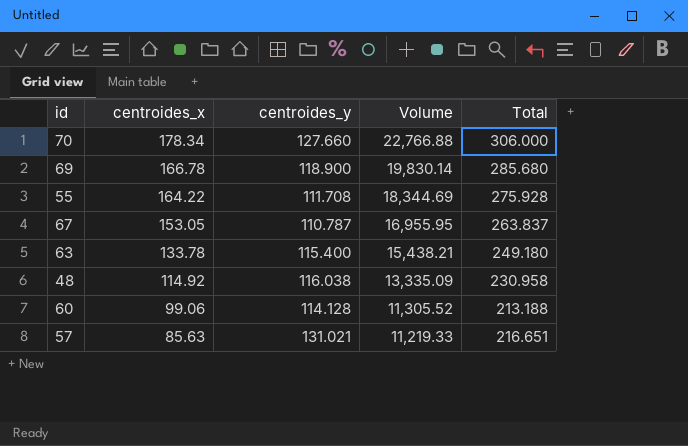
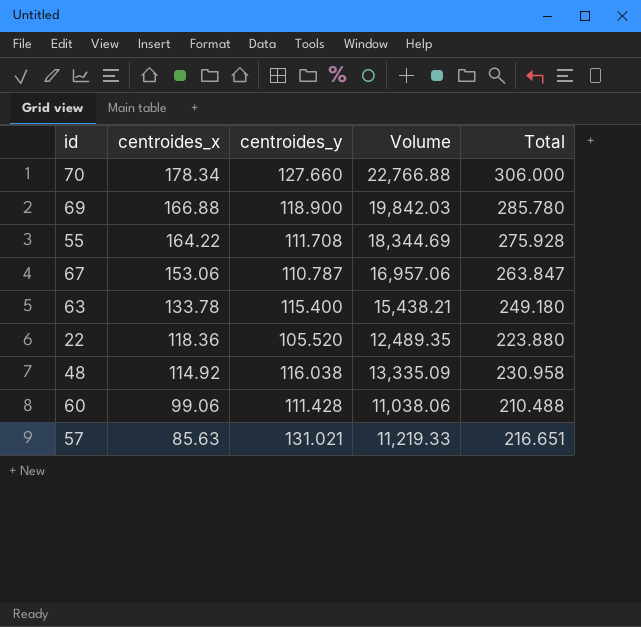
69 | centroides_x: 166.78 -> 166.88
69 | Volume: 19,830.14 -> 19,842.03
69 | Total: 285.680 -> 285.780
67 | centroides_x: 153.05 -> 153.06
67 | Volume: 16,955.95 -> 16,957.06
67 | Total: 263.837 -> 263.847
row 22: none -> 118.36 | 105.520 | 12,489.35 | 223.880
60 | centroides_y: 114.128 -> 111.428
60 | Volume: 11,305.52 -> 11,038.06
60 | Total: 213.188 -> 210.488

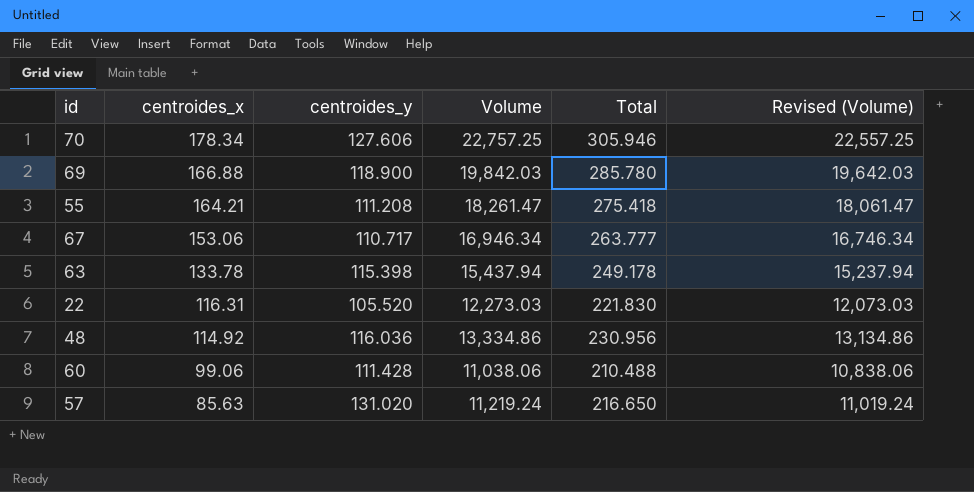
column Revised (Volume) | formula: none -> [Volume] - 200
70 | centroides_y: 127.660 -> 127.606
70 | Volume: 22,766.88 -> 22,757.25
70 | Total: 306.000 -> 305.946
55 | centroides_x: 164.22 -> 164.21
55 | centroides_y: 111.708 -> 111.208
55 | Volume: 18,344.69 -> 18,261.47
55 | Total: 275.928 -> 275.418
67 | centroides_y: 110.787 -> 110.717
67 | Volume: 16,957.06 -> 16,946.34
67 | Total: 263.847 -> 263.777
63 | centroides_y: 115.400 -> 115.398
63 | Volume: 15,438.21 -> 15,437.94
63 | Total: 249.180 -> 249.178
22 | centroides_x: 118.36 -> 116.31
22 | Volume: 12,489.35 -> 12,273.03
22 | Total: 223.880 -> 221.830
48 | centroides_y: 116.038 -> 116.036
48 | Volume: 13,335.09 -> 13,334.86
48 | Total: 230.958 -> 230.956
57 | centroides_y: 131.021 -> 131.020
57 | Volume: 11,219.33 -> 11,219.24
57 | Total: 216.651 -> 216.650

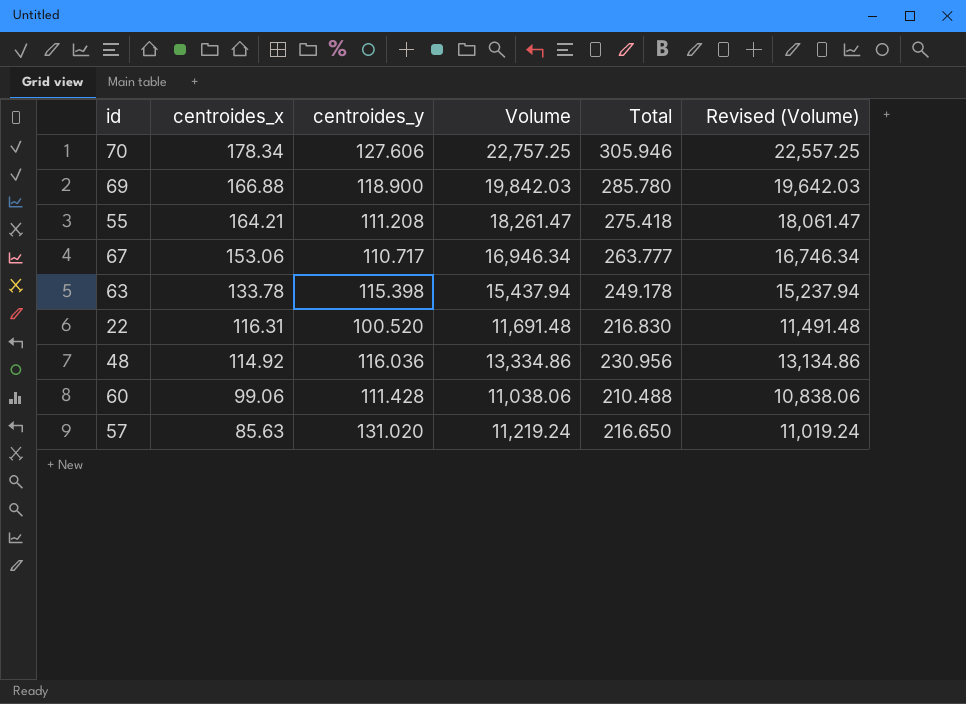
22 | centroides_y: 105.520 -> 100.520
22 | Volume: 12,273.03 -> 11,691.48
22 | Total: 221.830 -> 216.830
22 | Revised (Volume): 12,073.03 -> 11,491.48

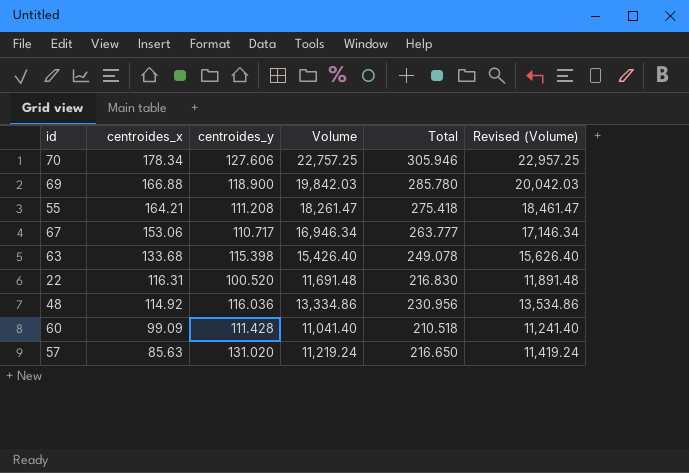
column Revised (Volume) | formula: [Volume] - 200 -> [Volume] + 200
63 | centroides_x: 133.78 -> 133.68
63 | Volume: 15,437.94 -> 15,426.40
63 | Total: 249.178 -> 249.078
60 | centroides_x: 99.06 -> 99.09
60 | Volume: 11,038.06 -> 11,041.40
60 | Total: 210.488 -> 210.518

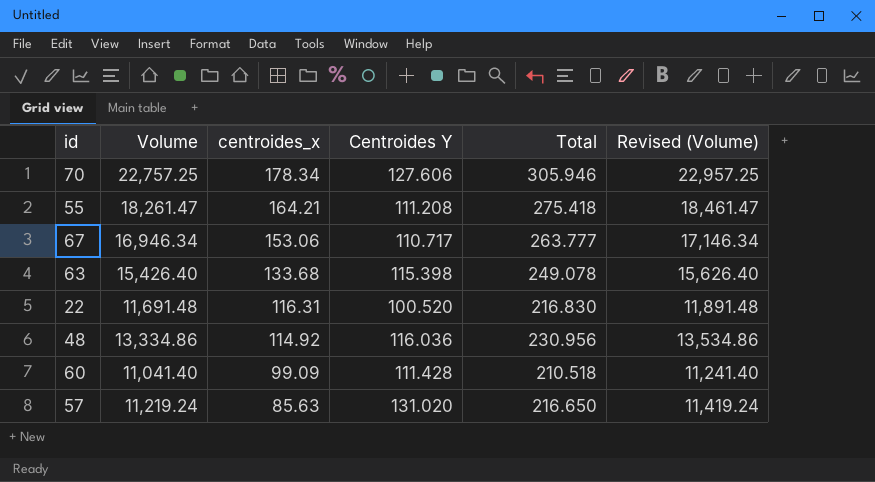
column Volume | position: 4 -> 2
column name: centroides_y -> Centroides Y
row 69: 166.88 | 118.900 | 19,842.03 | 285.780 | 20,042.03 -> none

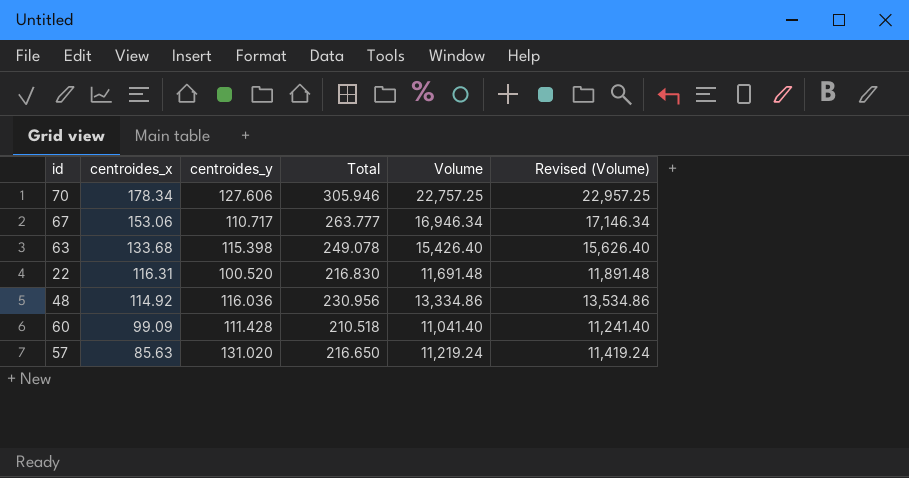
column name: Centroides Y -> centroides_y
column Volume | position: 2 -> 5
row 55: 18,261.47 | 164.21 | 111.208 | 275.418 | 18,461.47 -> none

